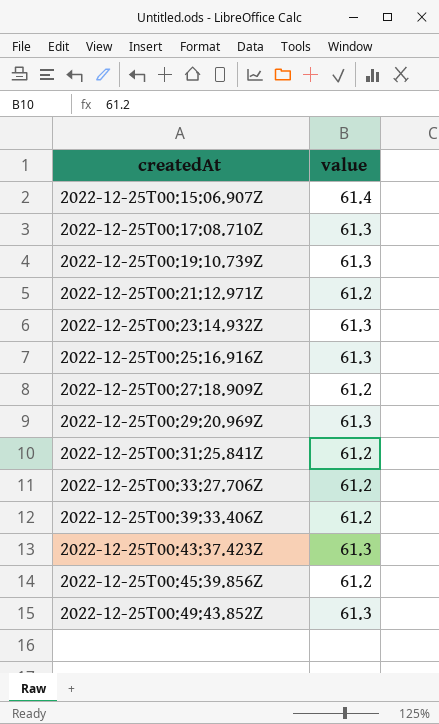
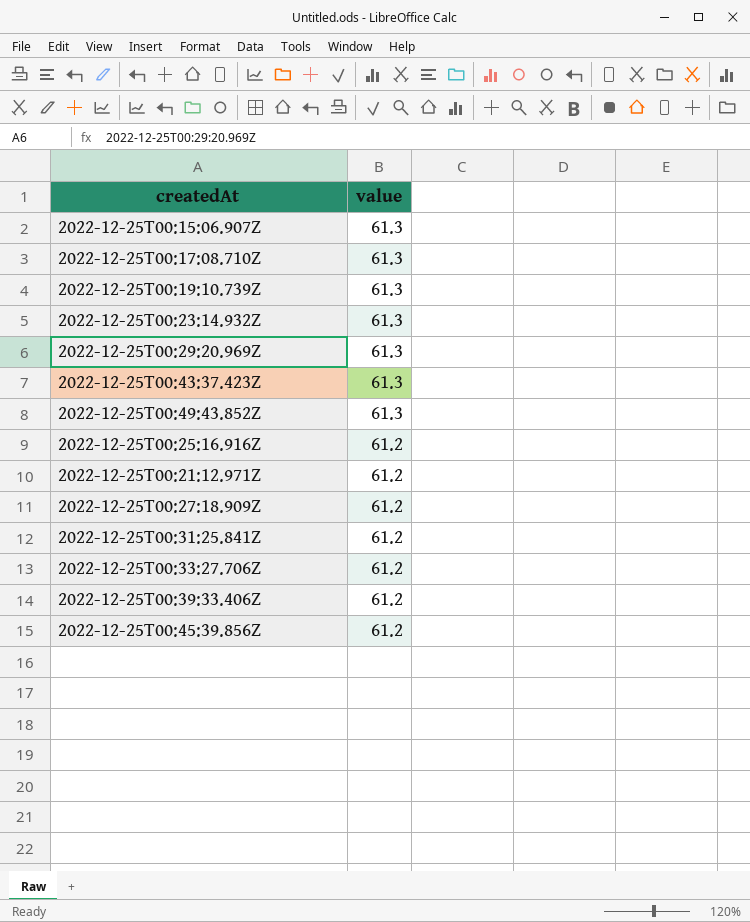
row order: createdAt ascending -> value descending
2022-12-25T00:15:06.907Z | value: 61.4 -> 61.3
2022-12-25T00:25:16.916Z | value: 61.3 -> 61.2

